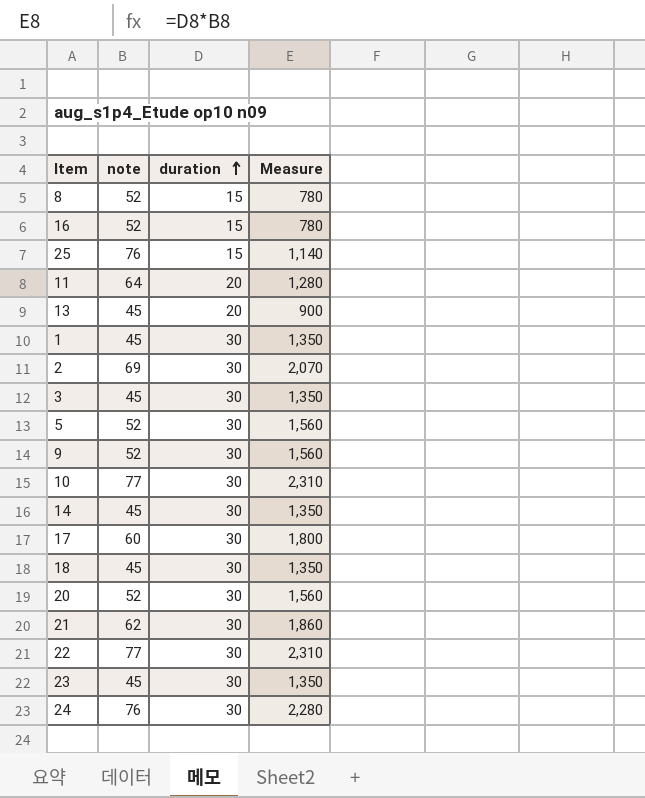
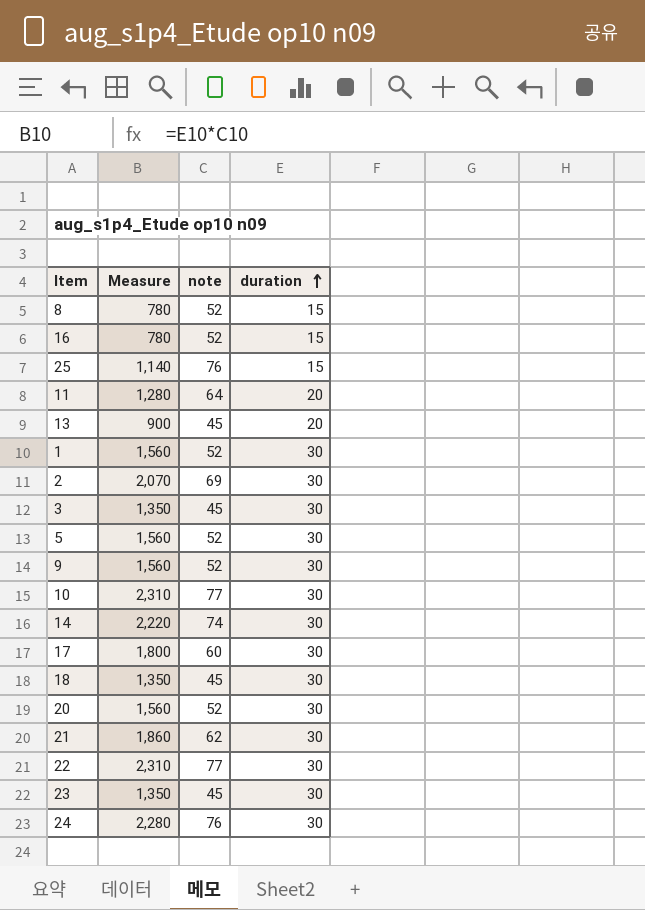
column Measure | position: 4 -> 2
1 | Measure: 1,350 -> 1,560
1 | note: 45 -> 52
14 | Measure: 1,350 -> 2,220
14 | note: 45 -> 74

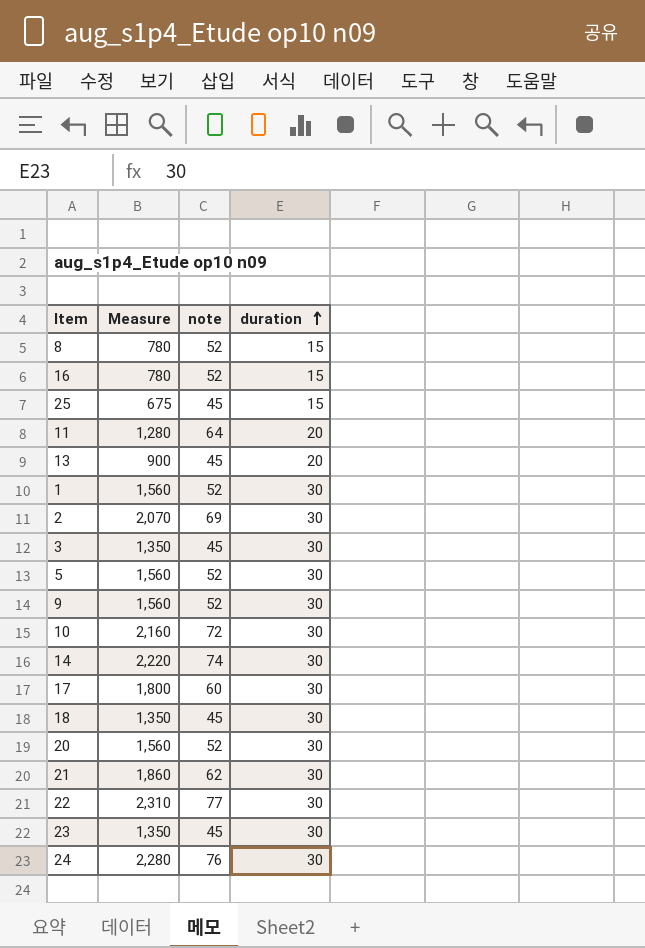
25 | Measure: 1,140 -> 675
25 | note: 76 -> 45
10 | Measure: 2,310 -> 2,160
10 | note: 77 -> 72

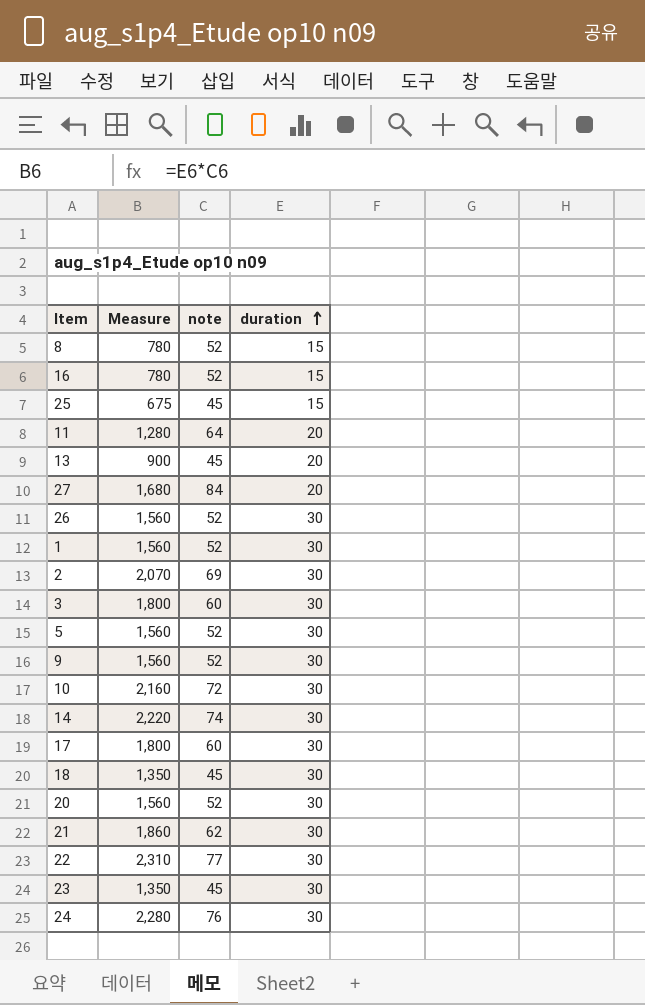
row 27: none -> 1,680 | 84 | 20
row 26: none -> 1,560 | 52 | 30
3 | Measure: 1,350 -> 1,800
3 | note: 45 -> 60

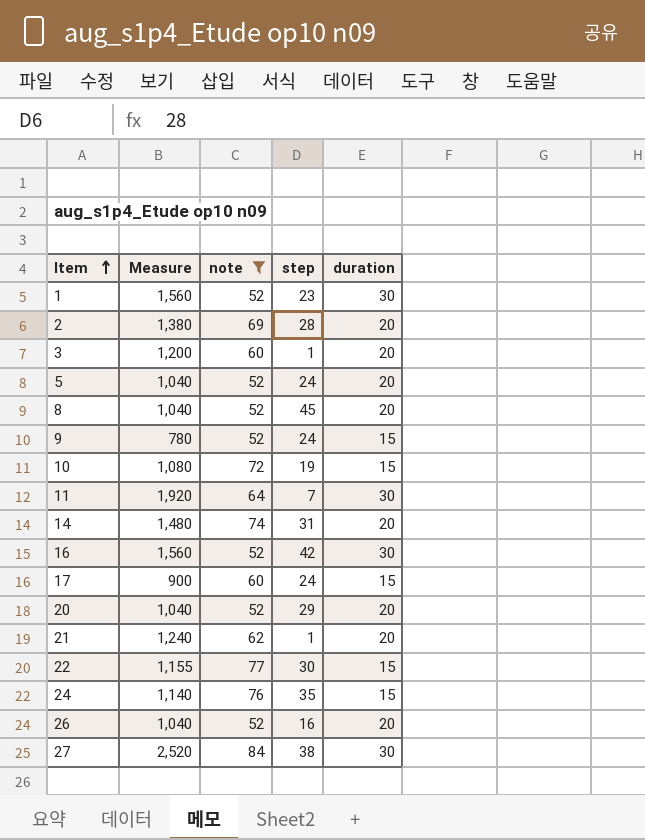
filter: none -> note != 45
row order: duration ascending -> Item ascending
column step | position: none -> 4
2 | Measure: 2,070 -> 1,380
2 | duration: 30 -> 20
3 | Measure: 1,800 -> 1,200
3 | duration: 30 -> 20
5 | Measure: 1,560 -> 1,040
5 | duration: 30 -> 20
8 | Measure: 780 -> 1,040
8 | duration: 15 -> 20
9 | Measure: 1,560 -> 780
9 | duration: 30 -> 15
10 | Measure: 2,160 -> 1,080
10 | duration: 30 -> 15
11 | Measure: 1,280 -> 1,920
11 | duration: 20 -> 30
14 | Measure: 2,220 -> 1,480
14 | duration: 30 -> 20
16 | Measure: 780 -> 1,560
16 | duration: 15 -> 30
17 | Measure: 1,800 -> 900
17 | duration: 30 -> 15
20 | Measure: 1,560 -> 1,040
20 | duration: 30 -> 20
21 | Measure: 1,860 -> 1,240
21 | duration: 30 -> 20
22 | Measure: 2,310 -> 1,155
22 | duration: 30 -> 15
24 | Measure: 2,280 -> 1,140
24 | duration: 30 -> 15
26 | Measure: 1,560 -> 1,040
26 | duration: 30 -> 20
27 | Measure: 1,680 -> 2,520
27 | duration: 20 -> 30

